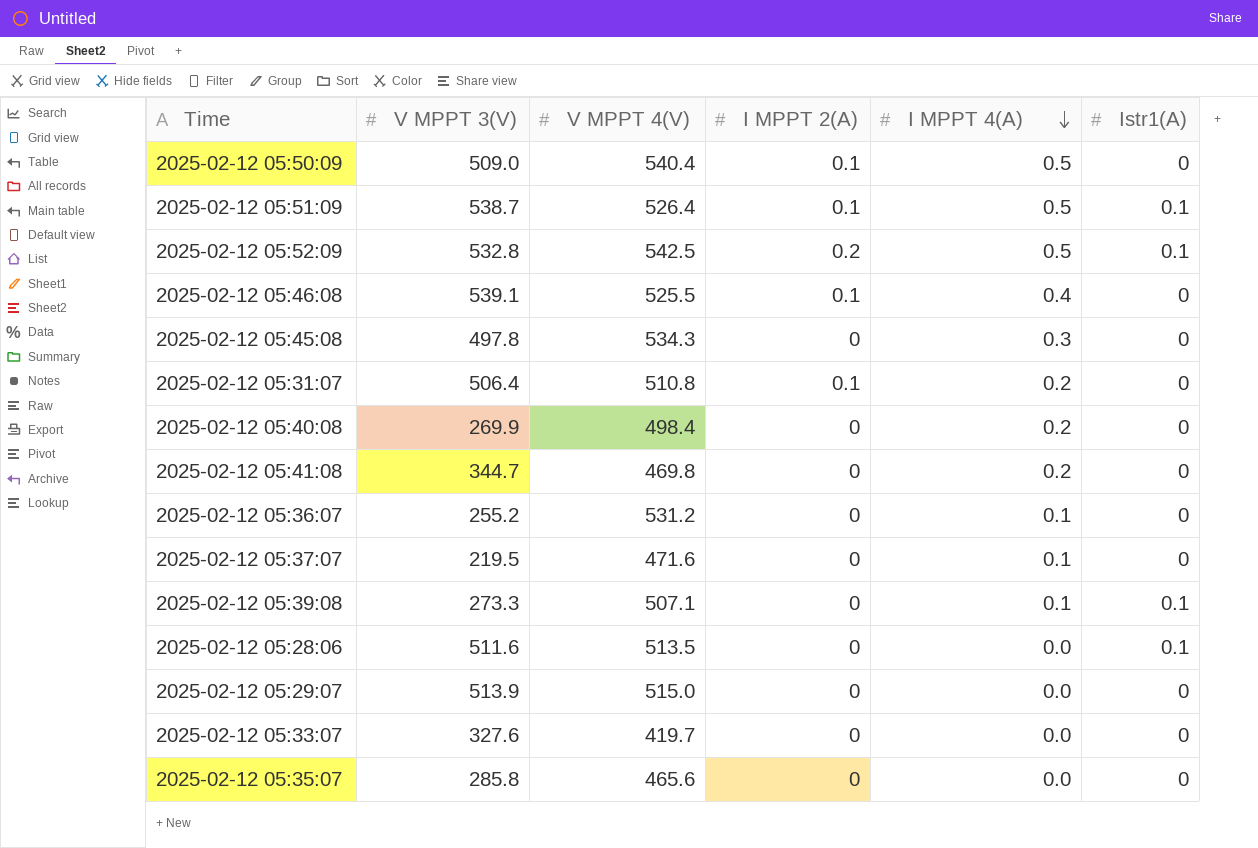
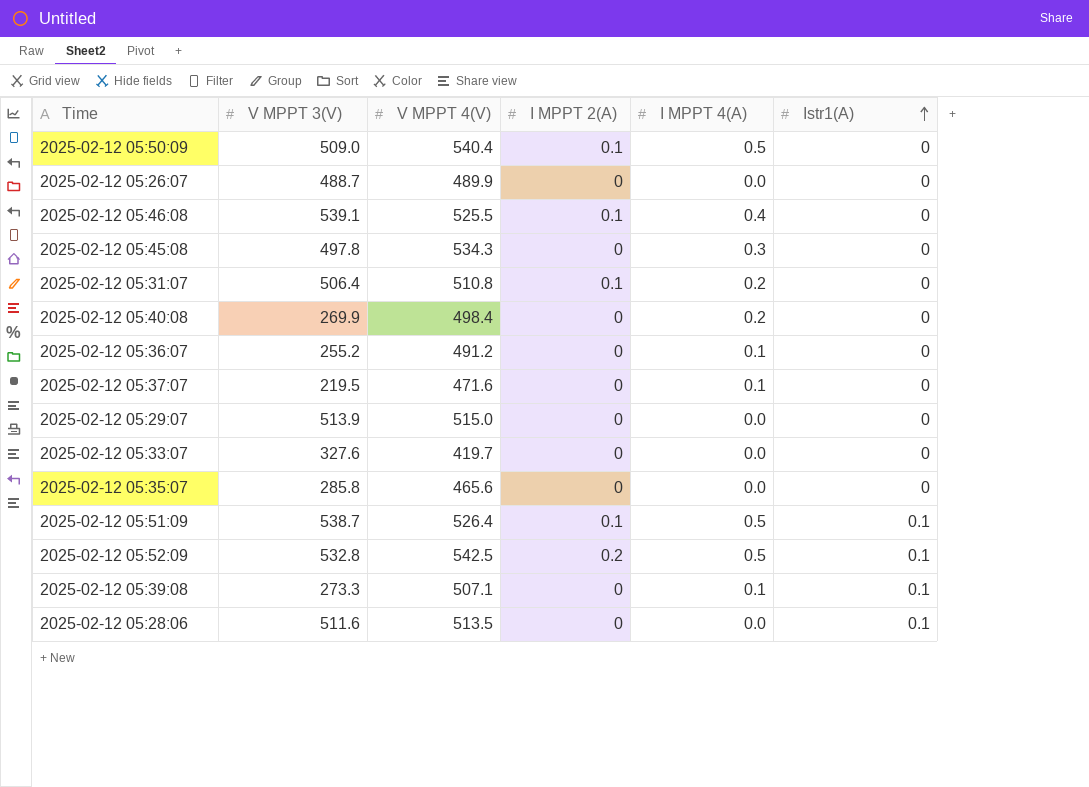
row order: I MPPT 4(A) descending -> Istr1(A) ascending
row 2025-02-12 05:41:08: 344.7 | 469.8 | 0 | 0.2 | 0 -> none
row 2025-02-12 05:26:07: none -> 488.7 | 489.9 | 0 | 0.0 | 0
2025-02-12 05:36:07 | V MPPT 4(V): 531.2 -> 491.2

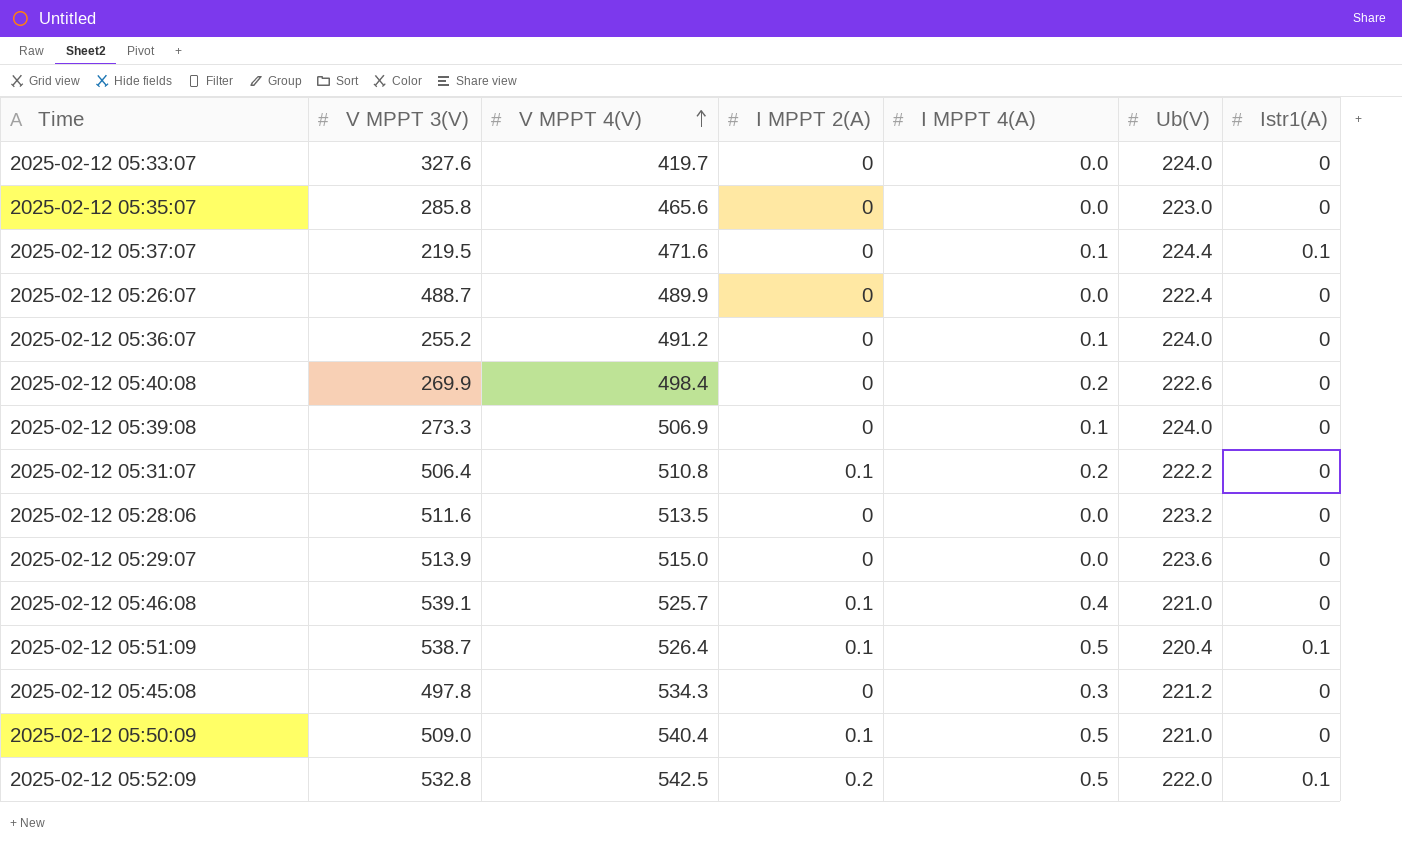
row order: Istr1(A) ascending -> V MPPT 4(V) ascending
column Ub(V) | position: none -> 6
2025-02-12 05:37:07 | Istr1(A): 0 -> 0.1
2025-02-12 05:39:08 | V MPPT 4(V): 507.1 -> 506.9
2025-02-12 05:39:08 | Istr1(A): 0.1 -> 0
2025-02-12 05:28:06 | Istr1(A): 0.1 -> 0
2025-02-12 05:46:08 | V MPPT 4(V): 525.5 -> 525.7

